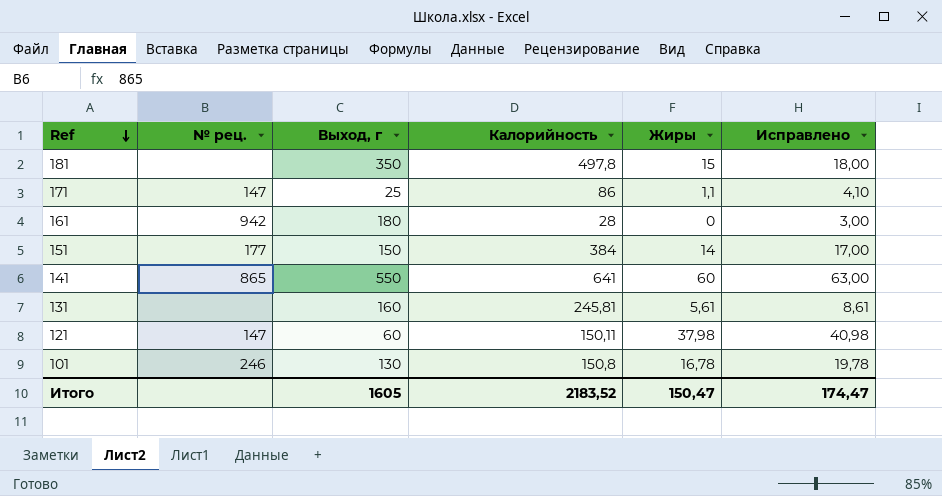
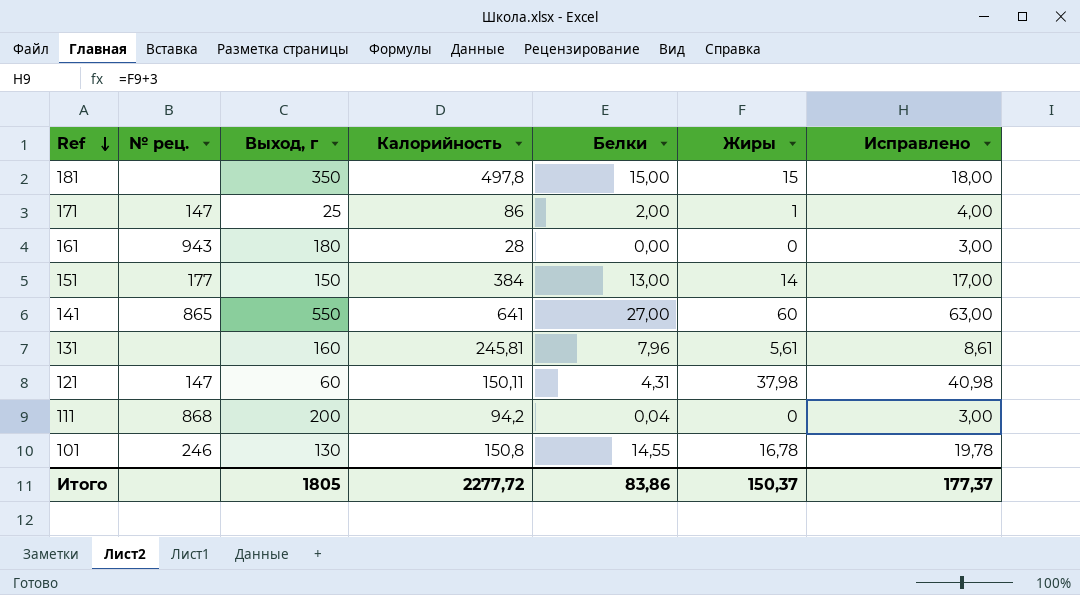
column Белки | position: none -> 5
171 | Жиры: 1,1 -> 1
171 | Исправлено: 4,10 -> 4,00
161 | № рец.: 942 -> 943
row 111: none -> 868 | 200 | 94,2 | 0,04 | 0 | 3,00
Итого | Выход, г: 1605 -> 1805
Итого | Калорийность: 2183,52 -> 2277,72
Итого | Жиры: 150,47 -> 150,37
Итого | Исправлено: 174,47 -> 177,37

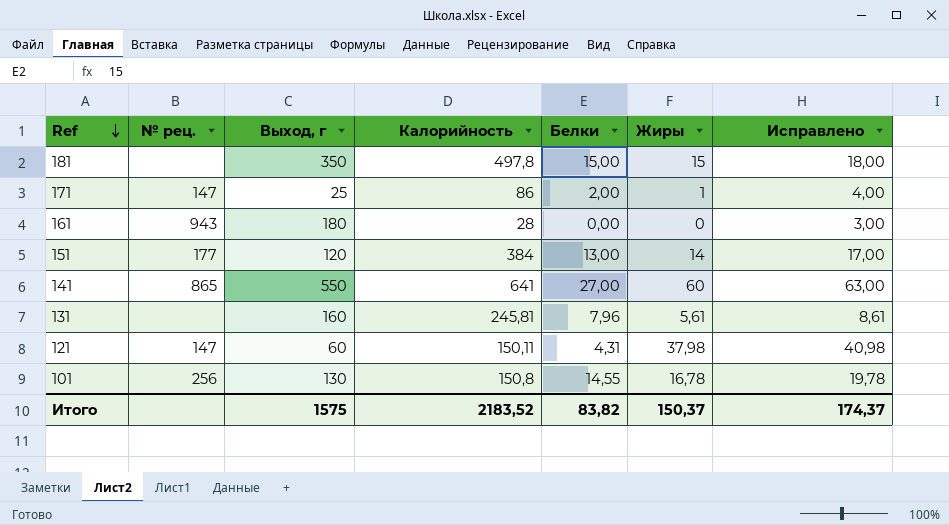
row 111: 868 | 200 | 94,2 | 0,04 | 0 | 3,00 -> none
151 | Выход, г: 150 -> 120
101 | № рец.: 246 -> 256
Итого | Выход, г: 1805 -> 1575
Итого | Калорийность: 2277,72 -> 2183,52
Итого | Белки: 83,86 -> 83,82
Итого | Исправлено: 177,37 -> 174,37

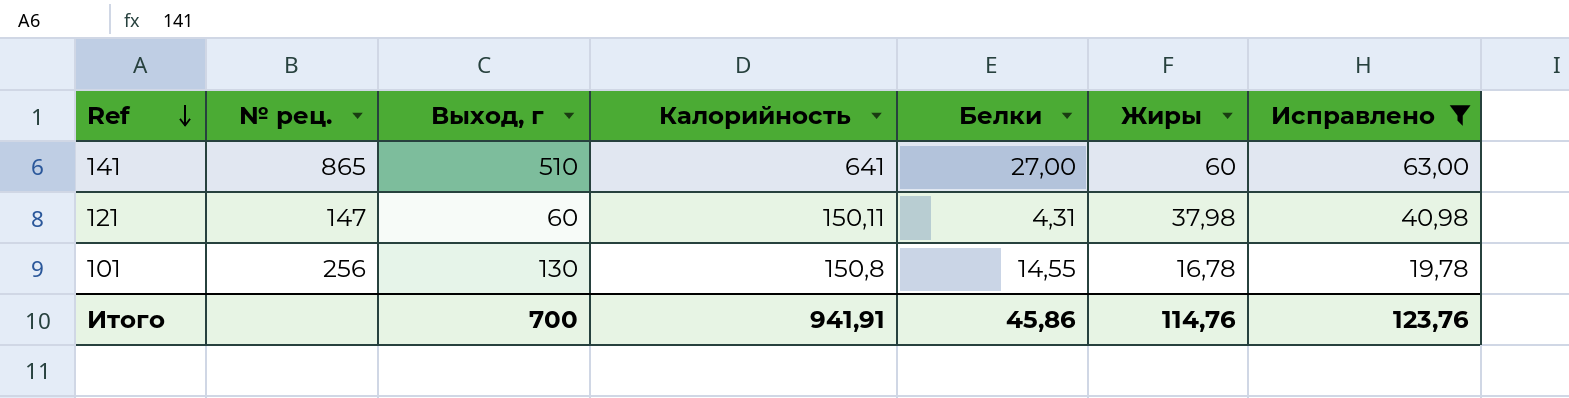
filter: none -> Исправлено >= 19,78
141 | Выход, г: 550 -> 510
Итого | Выход, г: 1575 -> 700
Итого | Калорийность: 2183,52 -> 941,91
Итого | Белки: 83,82 -> 45,86
Итого | Жиры: 150,37 -> 114,76
Итого | Исправлено: 174,37 -> 123,76

